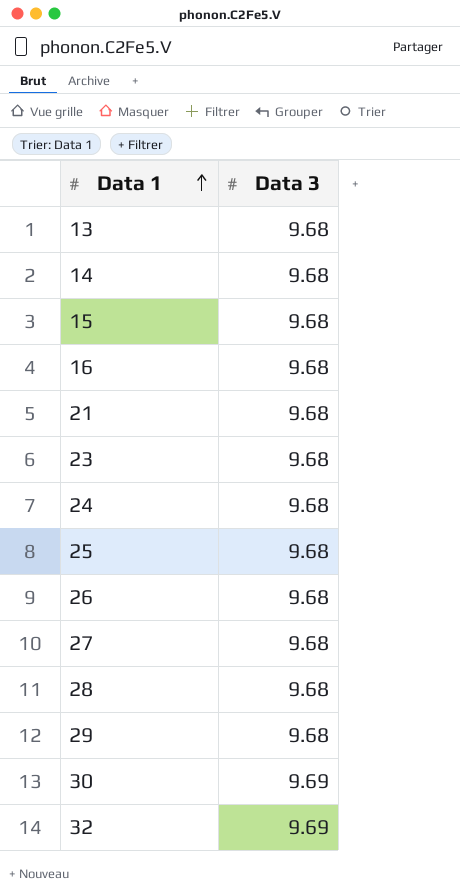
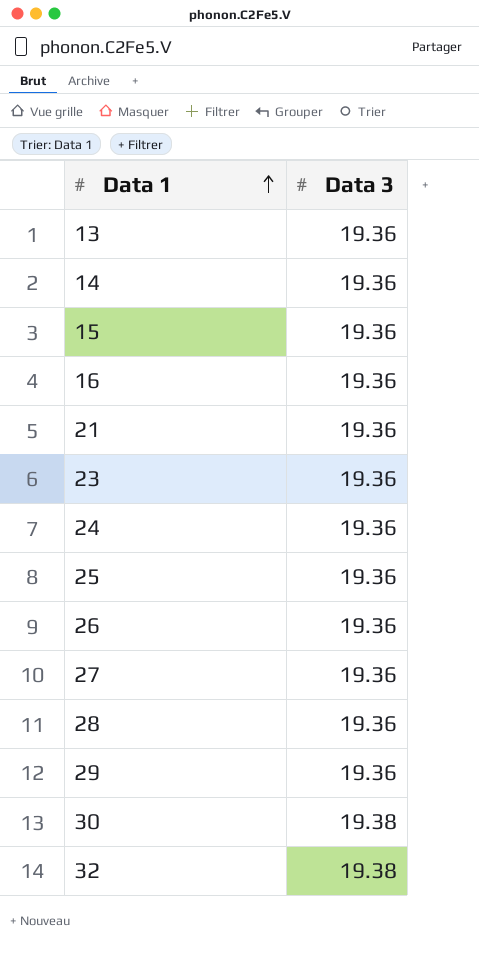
13 | Data 3: 9.68 -> 19.36
14 | Data 3: 9.68 -> 19.36
15 | Data 3: 9.68 -> 19.36
16 | Data 3: 9.68 -> 19.36
21 | Data 3: 9.68 -> 19.36
23 | Data 3: 9.68 -> 19.36
24 | Data 3: 9.68 -> 19.36
25 | Data 3: 9.68 -> 19.36
26 | Data 3: 9.68 -> 19.36
27 | Data 3: 9.68 -> 19.36
28 | Data 3: 9.68 -> 19.36
29 | Data 3: 9.68 -> 19.36
30 | Data 3: 9.69 -> 19.38
32 | Data 3: 9.69 -> 19.38

